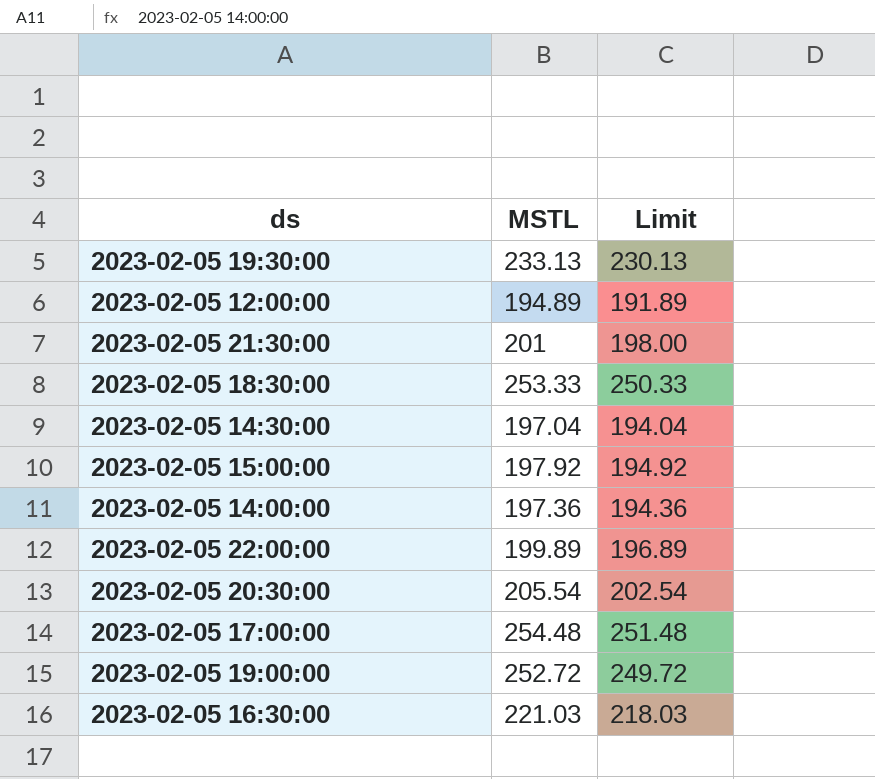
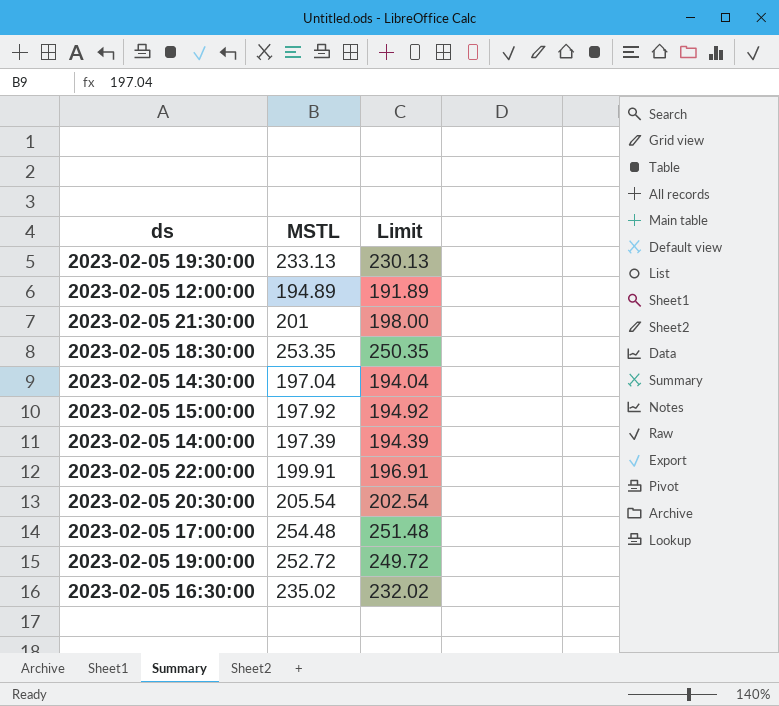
2023-02-05 18:30:00 | MSTL: 253.33 -> 253.35
2023-02-05 18:30:00 | Limit: 250.33 -> 250.35
2023-02-05 14:00:00 | MSTL: 197.36 -> 197.39
2023-02-05 14:00:00 | Limit: 194.36 -> 194.39
2023-02-05 22:00:00 | MSTL: 199.89 -> 199.91
2023-02-05 22:00:00 | Limit: 196.89 -> 196.91
2023-02-05 16:30:00 | MSTL: 221.03 -> 235.02
2023-02-05 16:30:00 | Limit: 218.03 -> 232.02

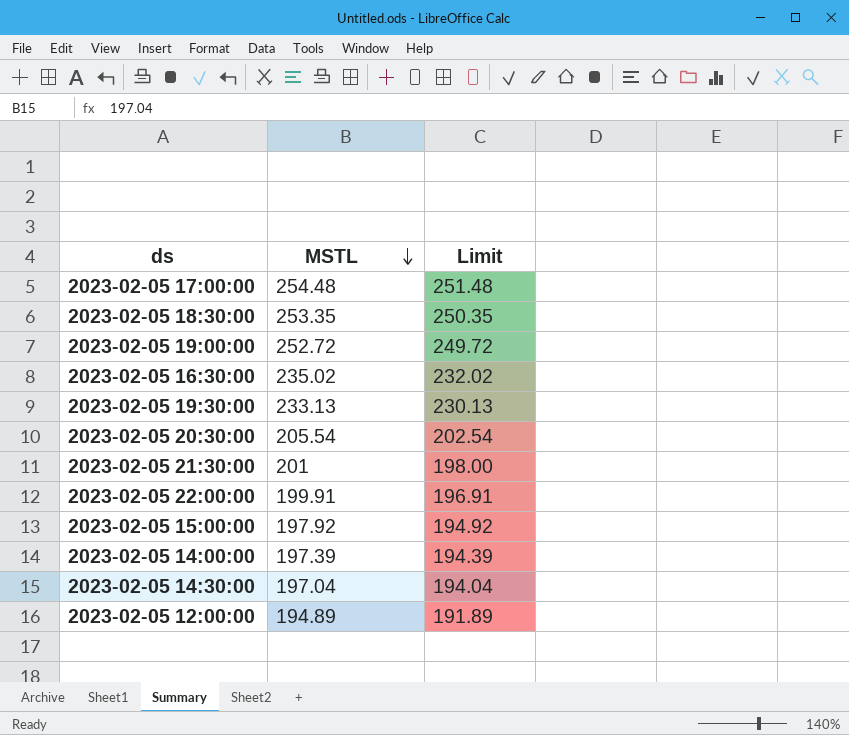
row order: none -> MSTL descending

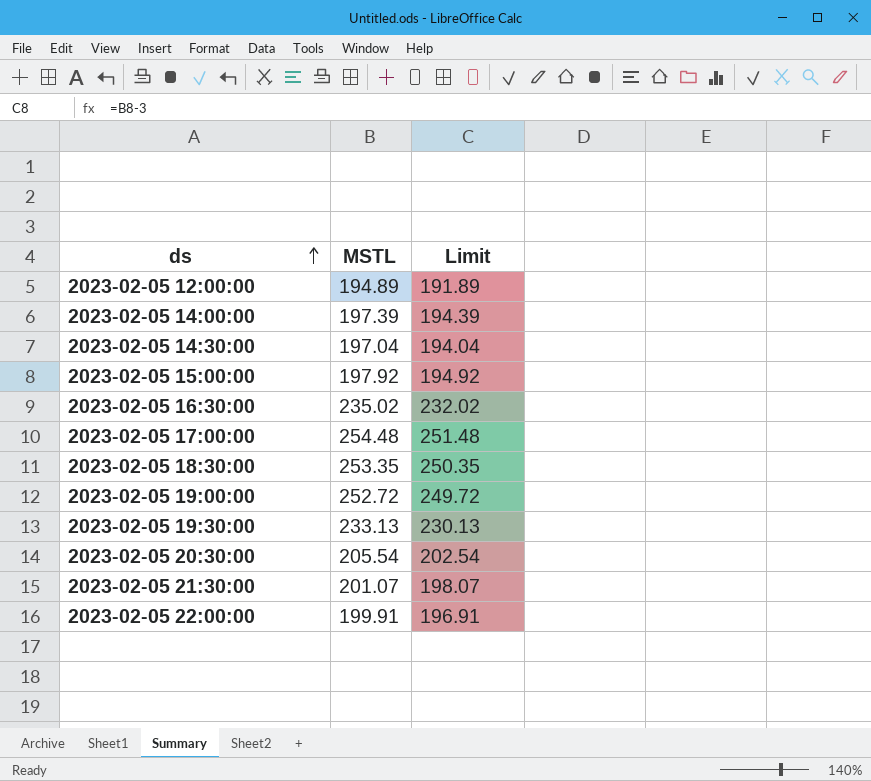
row order: MSTL descending -> ds ascending
2023-02-05 21:30:00 | MSTL: 201 -> 201.07
2023-02-05 21:30:00 | Limit: 198.00 -> 198.07

